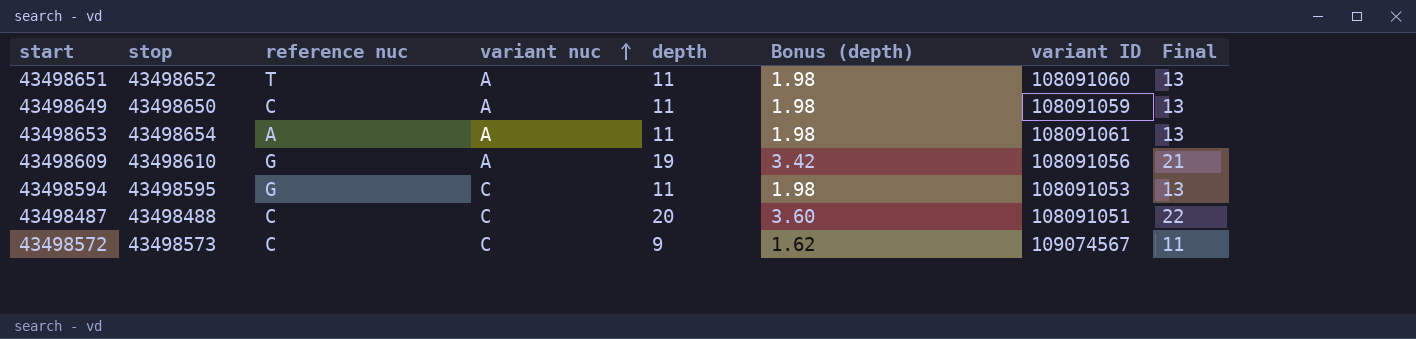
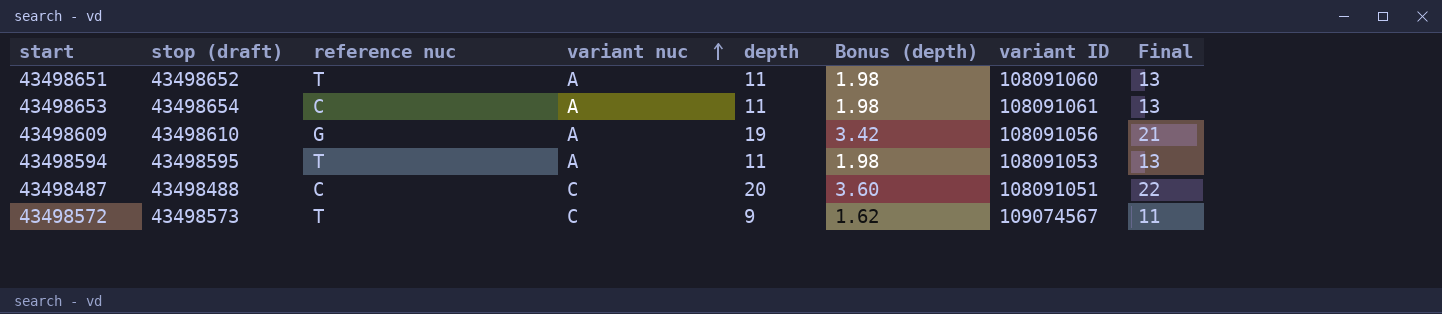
column name: stop -> stop (draft)
row 43498649: 43498650 | C | A | 11 | 1.98 | 108091059 | 13 -> none
43498653 | reference nuc: A -> C
43498594 | reference nuc: G -> T
43498594 | variant nuc: C -> A
43498572 | reference nuc: C -> T

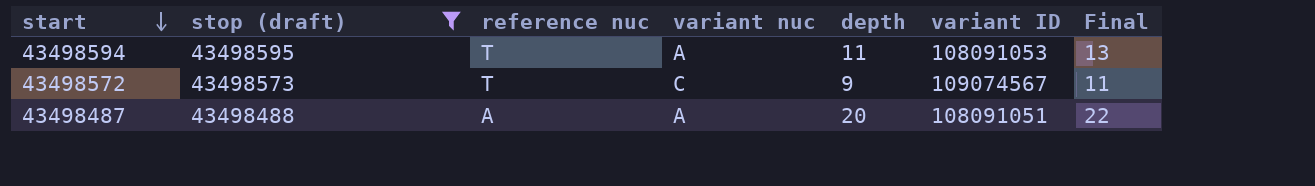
filter: none -> stop (draft) <= 43498595
row order: variant nuc ascending -> start descending
column Bonus (depth) | formula: [depth] * 0.18 -> none
43498487 | reference nuc: C -> A
43498487 | variant nuc: C -> A

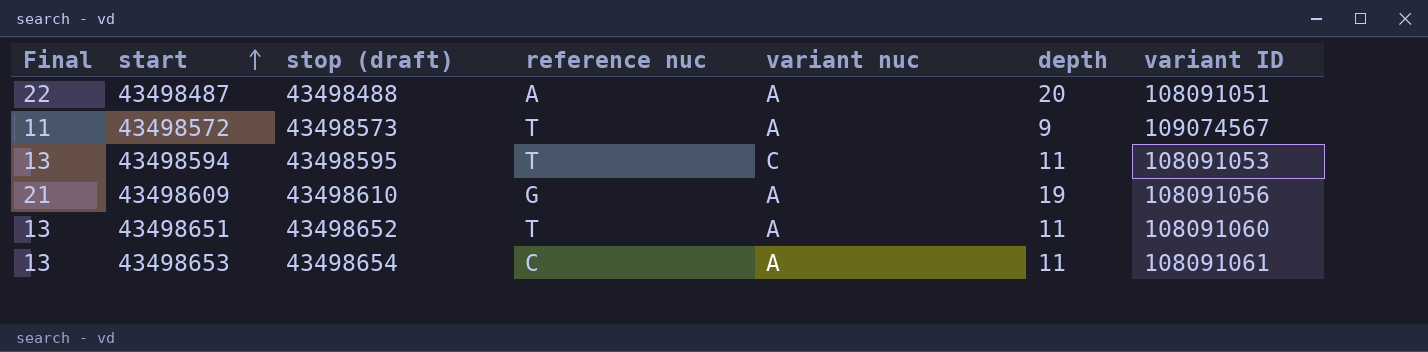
filter: stop (draft) <= 43498595 -> none
row order: start descending -> start ascending
column Final | position: 7 -> 1
43498572 | variant nuc: C -> A
43498594 | variant nuc: A -> C

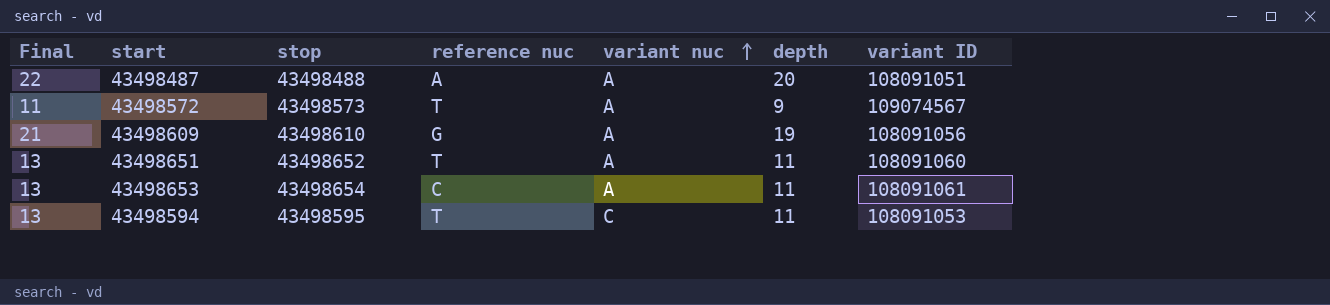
row order: start ascending -> variant nuc ascending
column name: stop (draft) -> stop

